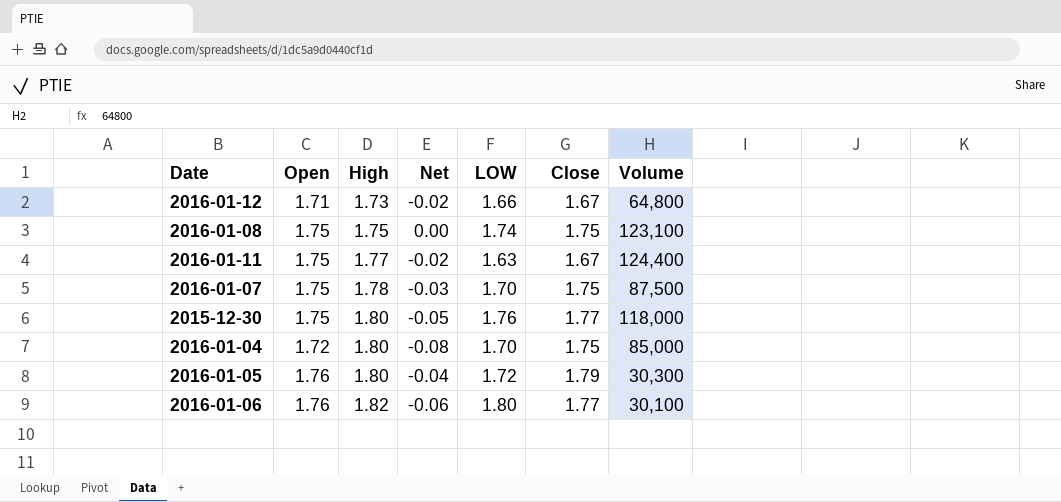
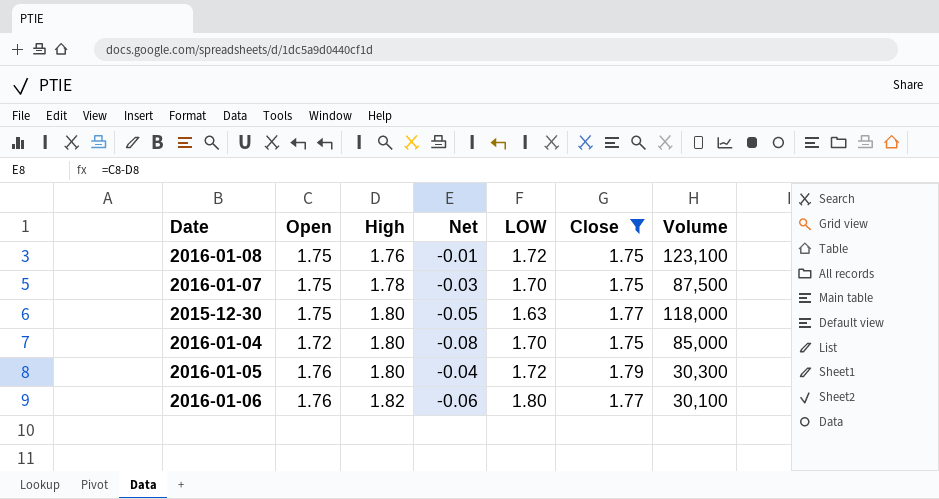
filter: none -> Close != 1.67
2016-01-08 | High: 1.75 -> 1.76
2016-01-08 | Net: 0.00 -> -0.01
2016-01-08 | LOW: 1.74 -> 1.72
2015-12-30 | LOW: 1.76 -> 1.63

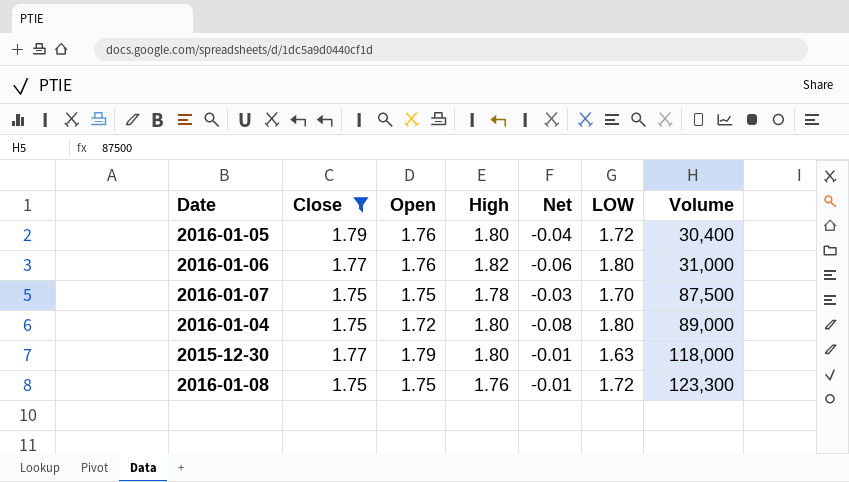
row order: High ascending -> Volume ascending
column Close | position: 6 -> 2
2016-01-05 | Volume: 30,300 -> 30,400
2016-01-06 | Volume: 30,100 -> 31,000
2016-01-04 | LOW: 1.70 -> 1.80
2016-01-04 | Volume: 85,000 -> 89,000
2015-12-30 | Open: 1.75 -> 1.79
2015-12-30 | Net: -0.05 -> -0.01
2016-01-08 | Volume: 123,100 -> 123,300

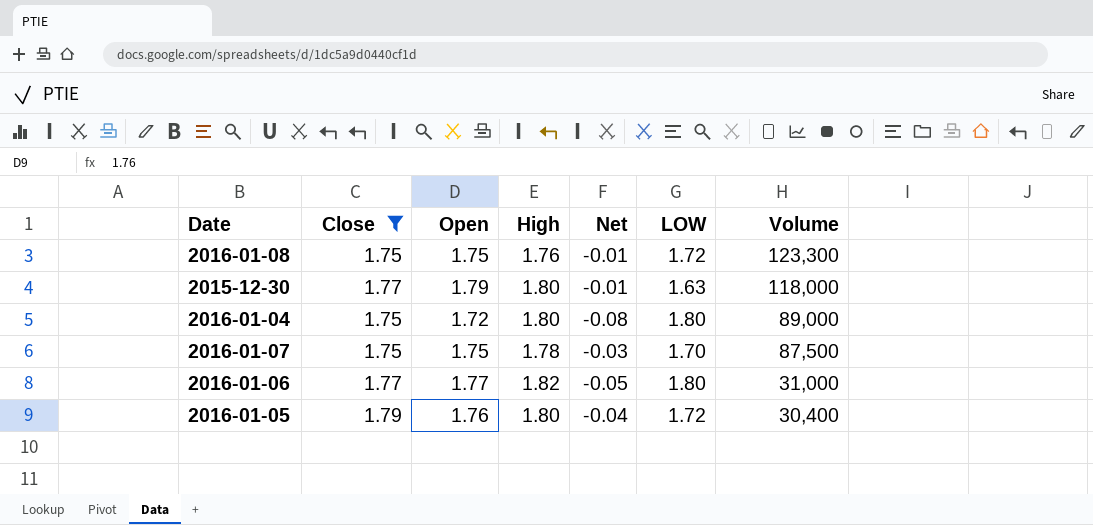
row order: Volume ascending -> Volume descending
2016-01-06 | Open: 1.76 -> 1.77
2016-01-06 | Net: -0.06 -> -0.05

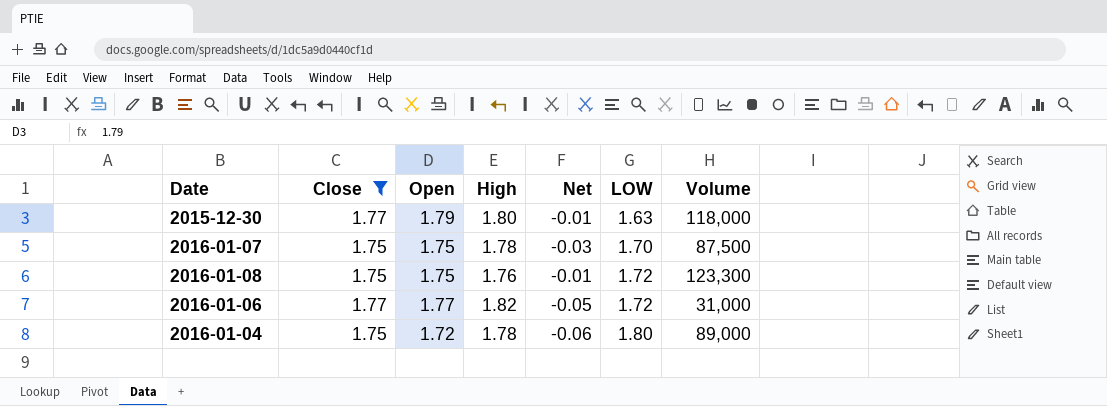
row order: Volume descending -> LOW ascending
row 2016-01-05: 1.79 | 1.76 | 1.80 | -0.04 | 1.72 | 30,400 -> none
2016-01-06 | LOW: 1.80 -> 1.72
2016-01-04 | High: 1.80 -> 1.78
2016-01-04 | Net: -0.08 -> -0.06

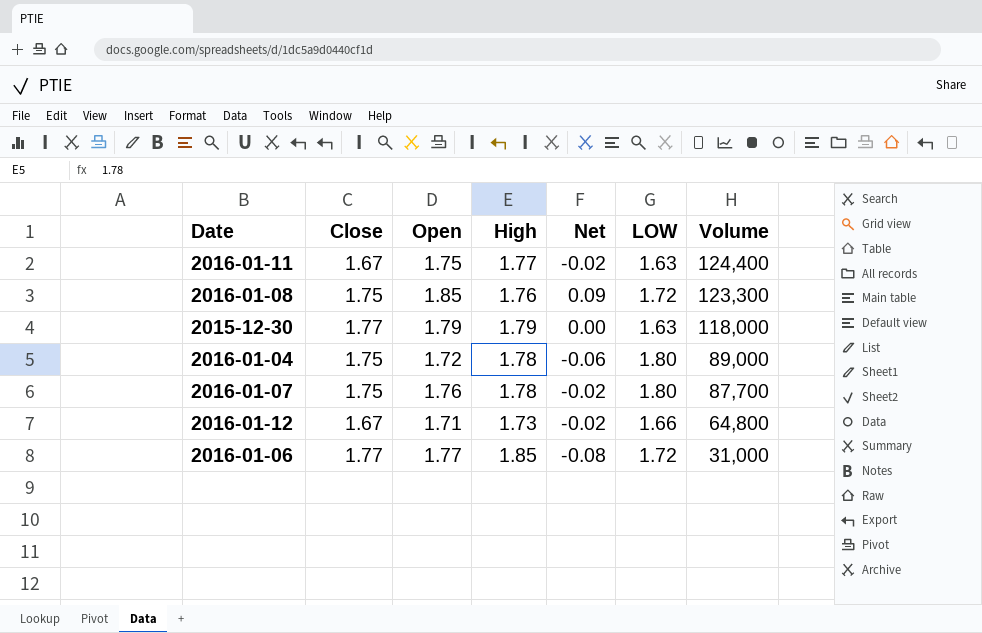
filter: Close != 1.67 -> none
row order: LOW ascending -> Volume descending
2016-01-08 | Open: 1.75 -> 1.85
2016-01-08 | Net: -0.01 -> 0.09
2015-12-30 | High: 1.80 -> 1.79
2015-12-30 | Net: -0.01 -> 0.00
2016-01-07 | Open: 1.75 -> 1.76
2016-01-07 | Net: -0.03 -> -0.02
2016-01-07 | LOW: 1.70 -> 1.80
2016-01-07 | Volume: 87,500 -> 87,700
2016-01-06 | High: 1.82 -> 1.85
2016-01-06 | Net: -0.05 -> -0.08

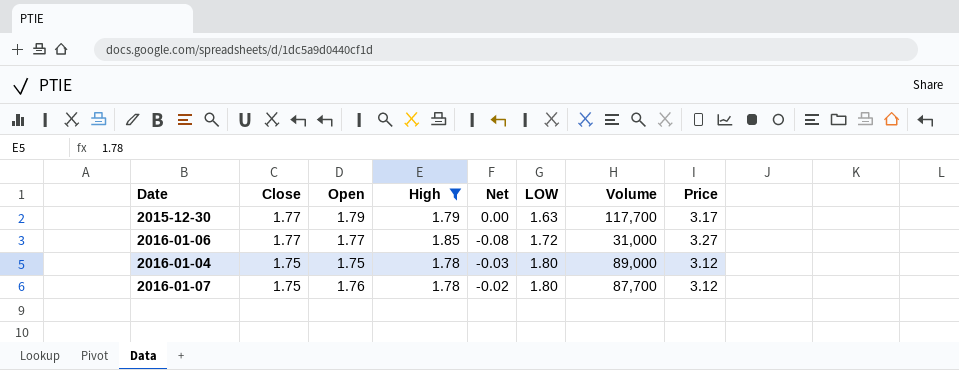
filter: none -> High >= 1.78
row order: Volume descending -> Close descending
column Price | formula: none -> [Close] * [High]
2015-12-30 | Volume: 118,000 -> 117,700
2016-01-04 | Open: 1.72 -> 1.75
2016-01-04 | Net: -0.06 -> -0.03

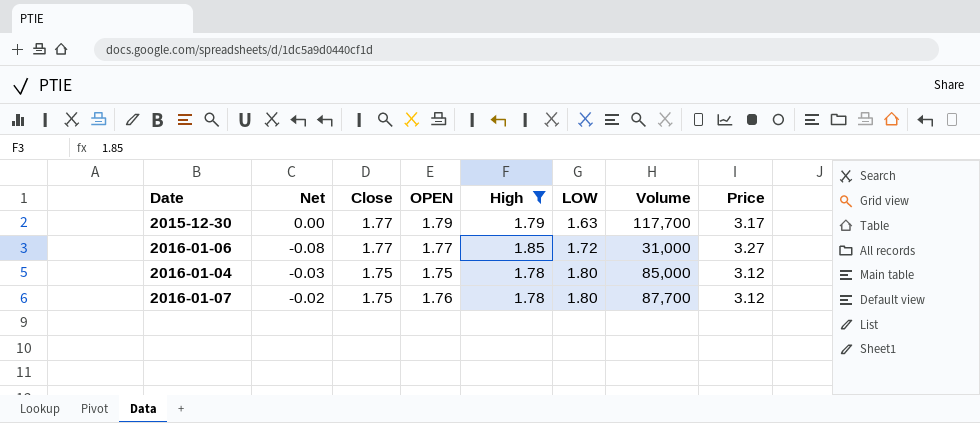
column Net | position: 5 -> 2
column name: Open -> OPEN
2016-01-04 | Volume: 89,000 -> 85,000

